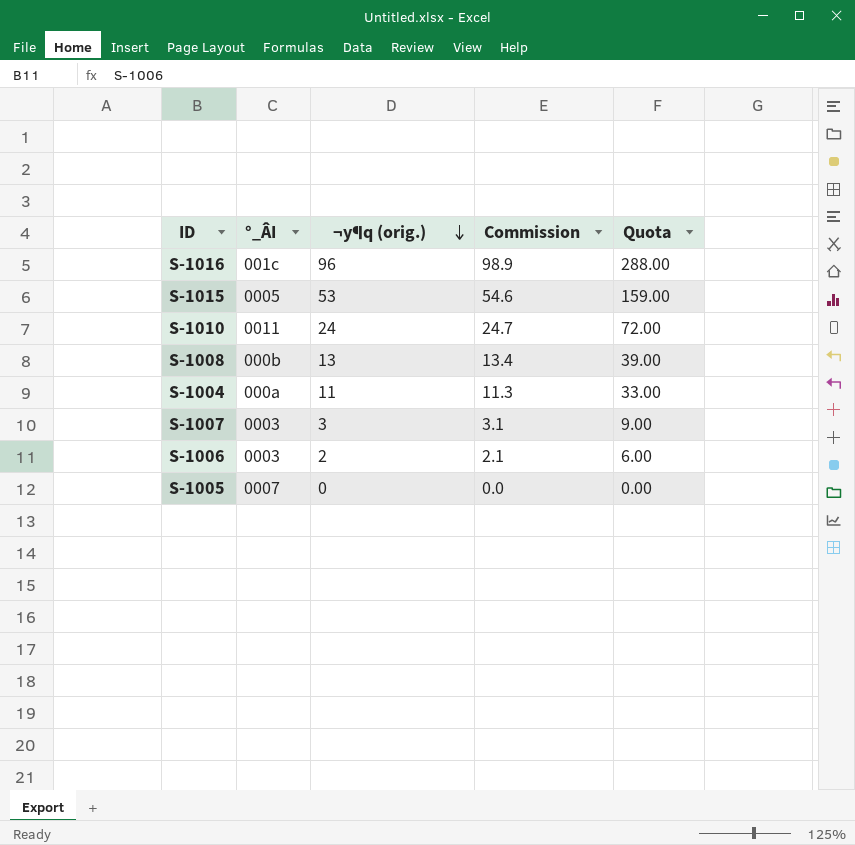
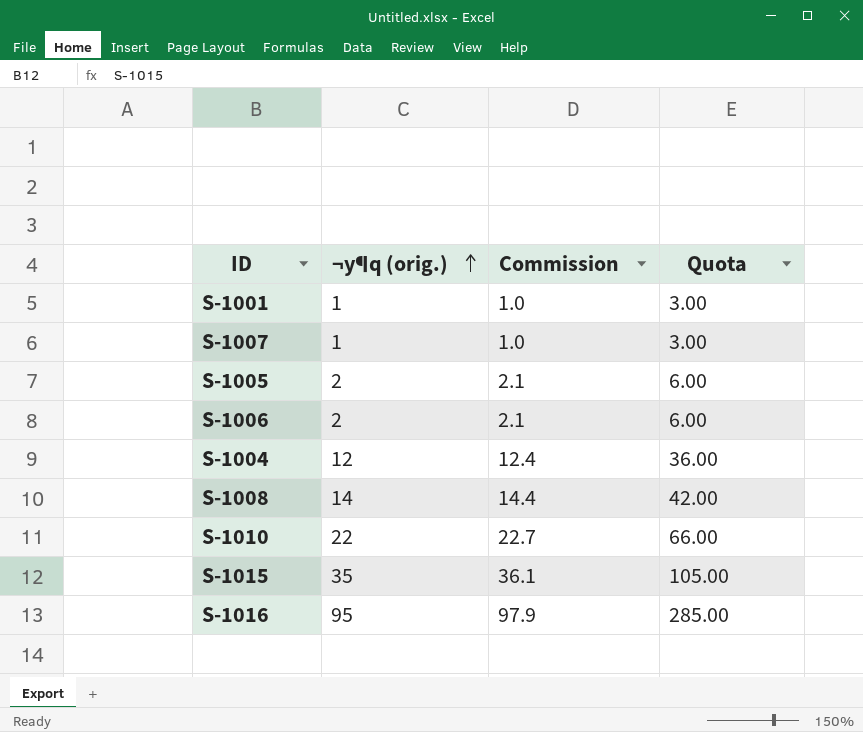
row order: ¬y¶q (orig.) descending -> ¬y¶q (orig.) ascending
column °_ÂI | position: 2 -> none
row S-1001: none -> 1 | 1.0 | 3.00
S-1007 | ¬y¶q (orig.): 3 -> 1
S-1007 | Commission: 3.1 -> 1.0
S-1007 | Quota: 9.00 -> 3.00
S-1005 | ¬y¶q (orig.): 0 -> 2
S-1005 | Commission: 0.0 -> 2.1
S-1005 | Quota: 0.00 -> 6.00
S-1004 | ¬y¶q (orig.): 11 -> 12
S-1004 | Commission: 11.3 -> 12.4
S-1004 | Quota: 33.00 -> 36.00
S-1008 | ¬y¶q (orig.): 13 -> 14
S-1008 | Commission: 13.4 -> 14.4
S-1008 | Quota: 39.00 -> 42.00
S-1010 | ¬y¶q (orig.): 24 -> 22
S-1010 | Commission: 24.7 -> 22.7
S-1010 | Quota: 72.00 -> 66.00
S-1015 | ¬y¶q (orig.): 53 -> 35
S-1015 | Commission: 54.6 -> 36.1
S-1015 | Quota: 159.00 -> 105.00
S-1016 | ¬y¶q (orig.): 96 -> 95
S-1016 | Commission: 98.9 -> 97.9
S-1016 | Quota: 288.00 -> 285.00

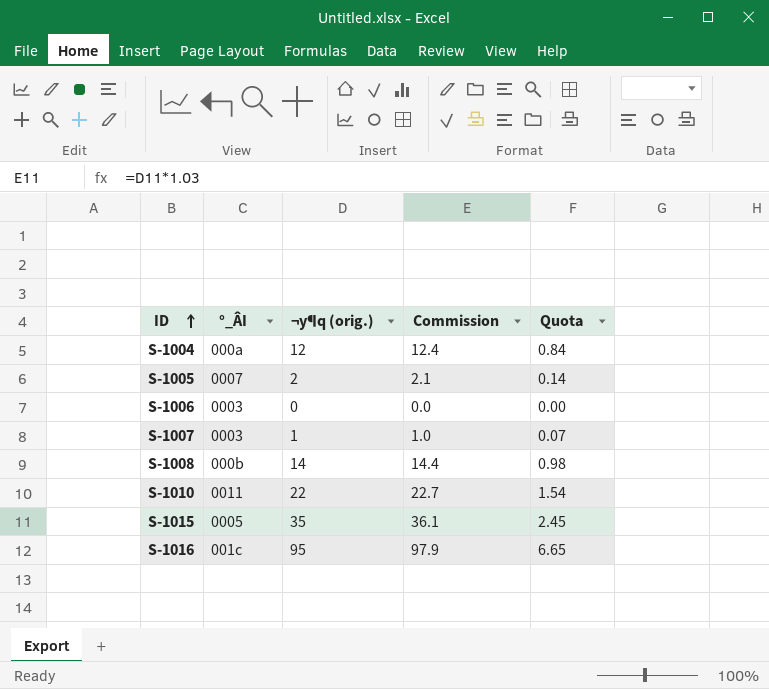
row order: ¬y¶q (orig.) ascending -> ID ascending
column °_ÂI | position: none -> 2
column Quota | formula: [¬y¶q (orig.)] * 3 -> [¬y¶q (orig.)] * 0.07
row S-1001: 1 | 1.0 | 3.00 -> none
S-1006 | ¬y¶q (orig.): 2 -> 0
S-1006 | Commission: 2.1 -> 0.0

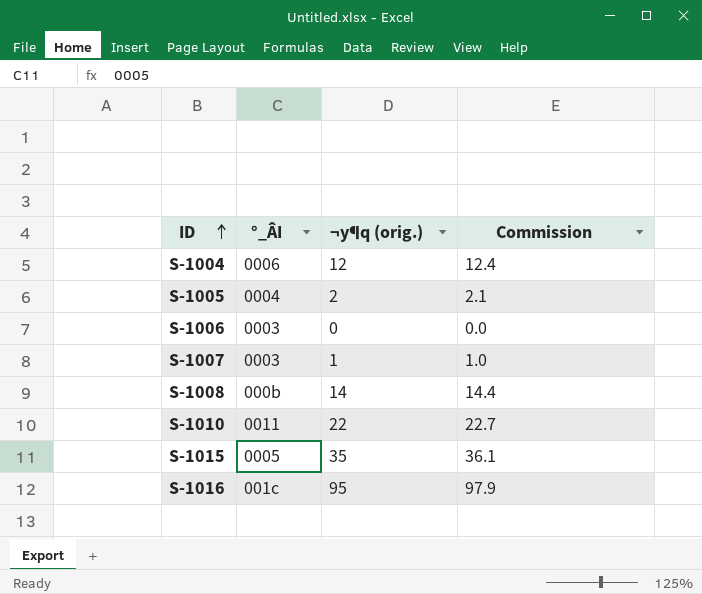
column Quota | formula: [¬y¶q (orig.)] * 0.07 -> none
S-1004 | °_ÂI: 000a -> 0006
S-1005 | °_ÂI: 0007 -> 0004

